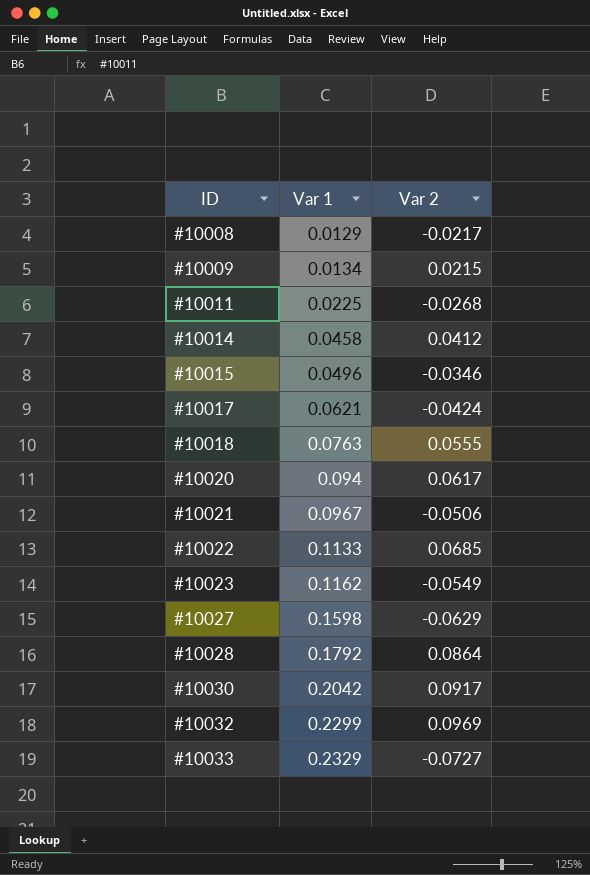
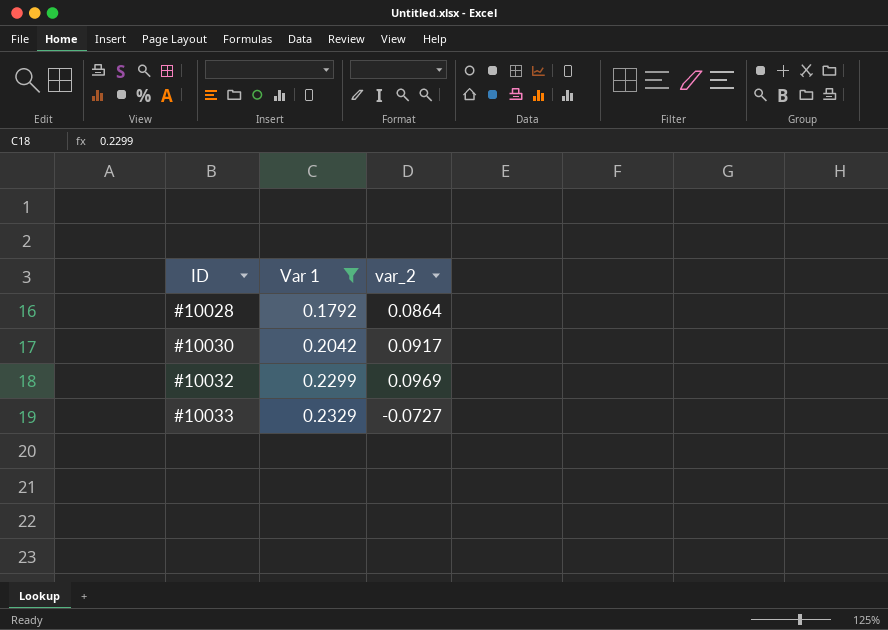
filter: none -> Var 1 >= 0.1792
column name: Var 2 -> var_2

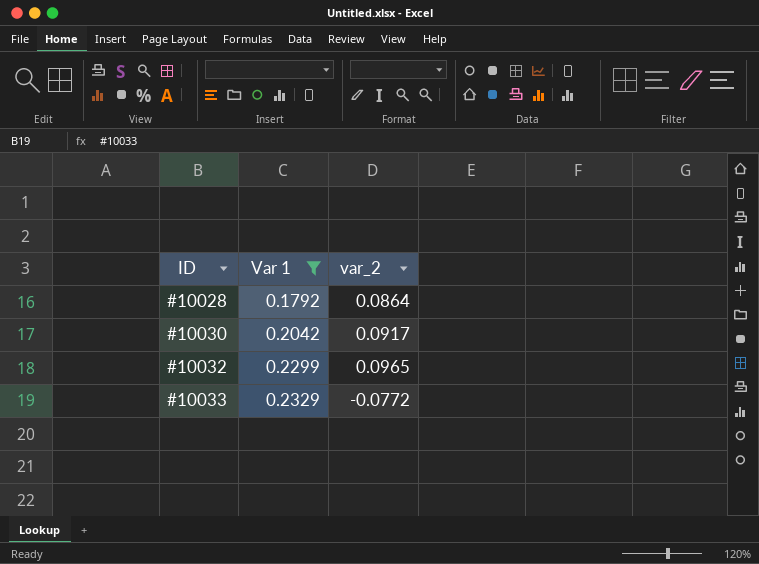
#10032 | var_2: 0.0969 -> 0.0965
#10033 | var_2: -0.0727 -> -0.0772

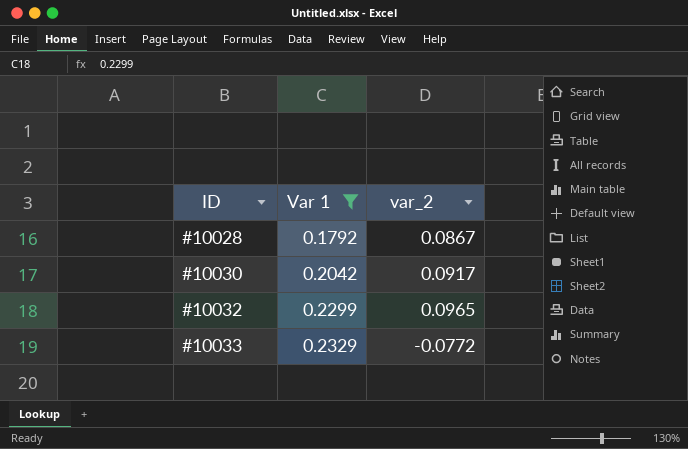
#10028 | var_2: 0.0864 -> 0.0867

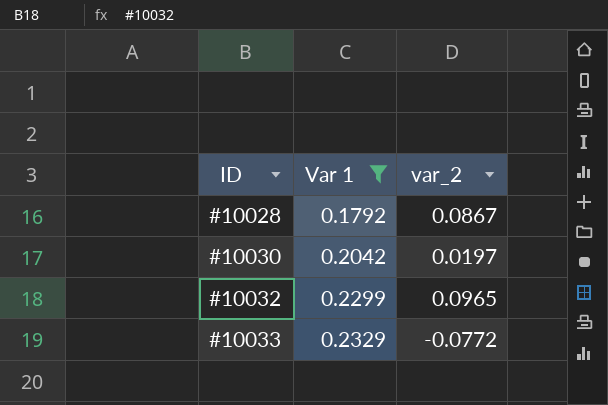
#10030 | var_2: 0.0917 -> 0.0197

